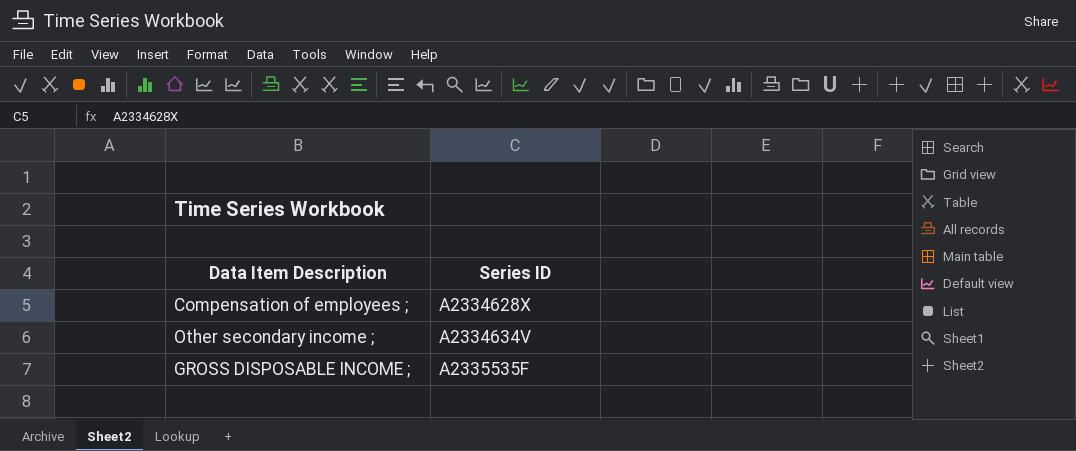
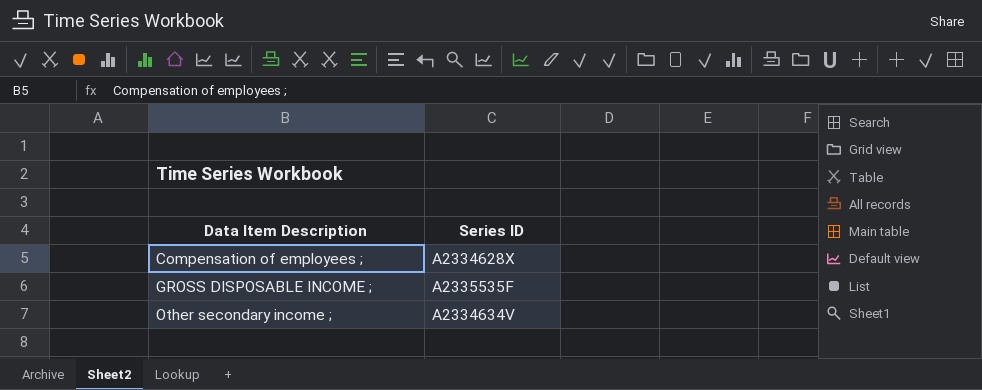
row order: Series ID ascending -> Data Item Description ascending

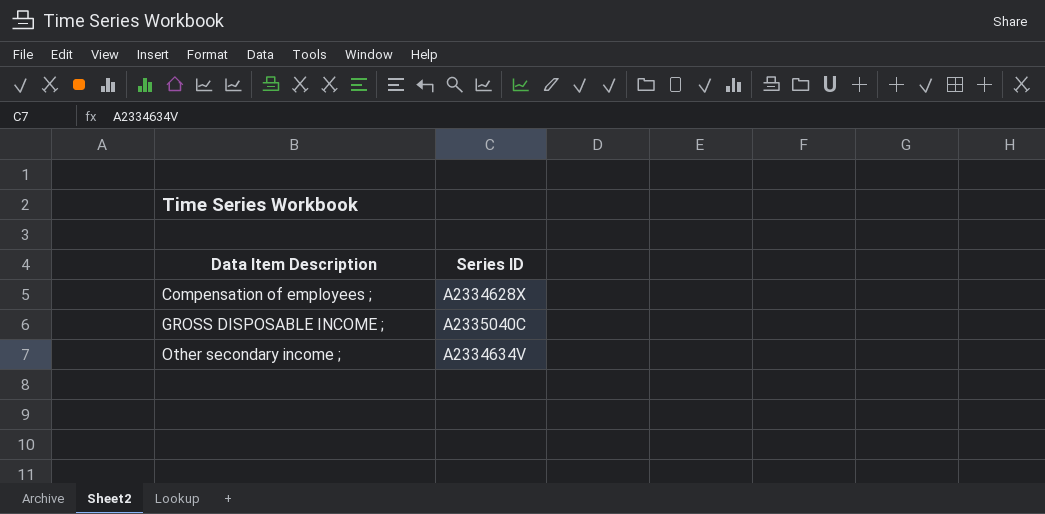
GROSS DISPOSABLE INCOME ; | Series ID: A2335535F -> A2335040C

